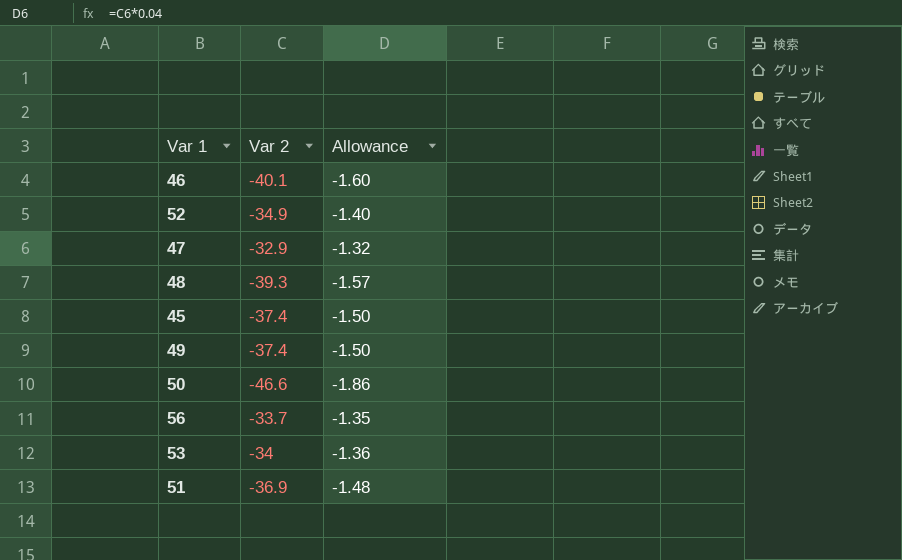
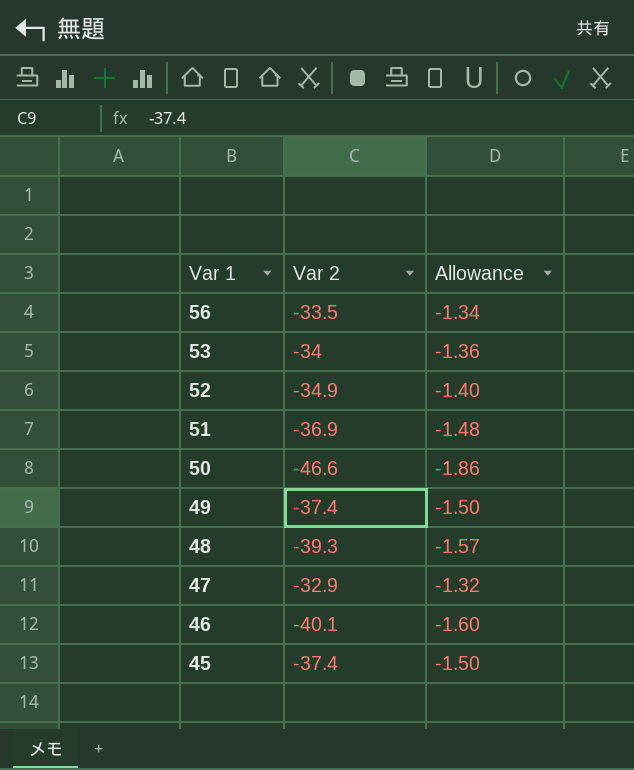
row order: none -> Var 1 descending
56 | Var 2: -33.7 -> -33.5
56 | Allowance: -1.35 -> -1.34

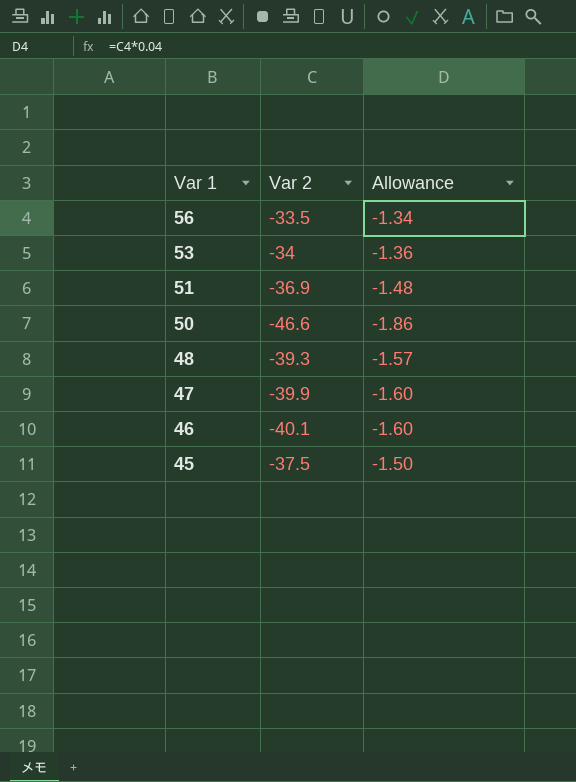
row 52: -34.9 | -1.40 -> none
row 49: -37.4 | -1.50 -> none
47 | Var 2: -32.9 -> -39.9
47 | Allowance: -1.32 -> -1.60
45 | Var 2: -37.4 -> -37.5

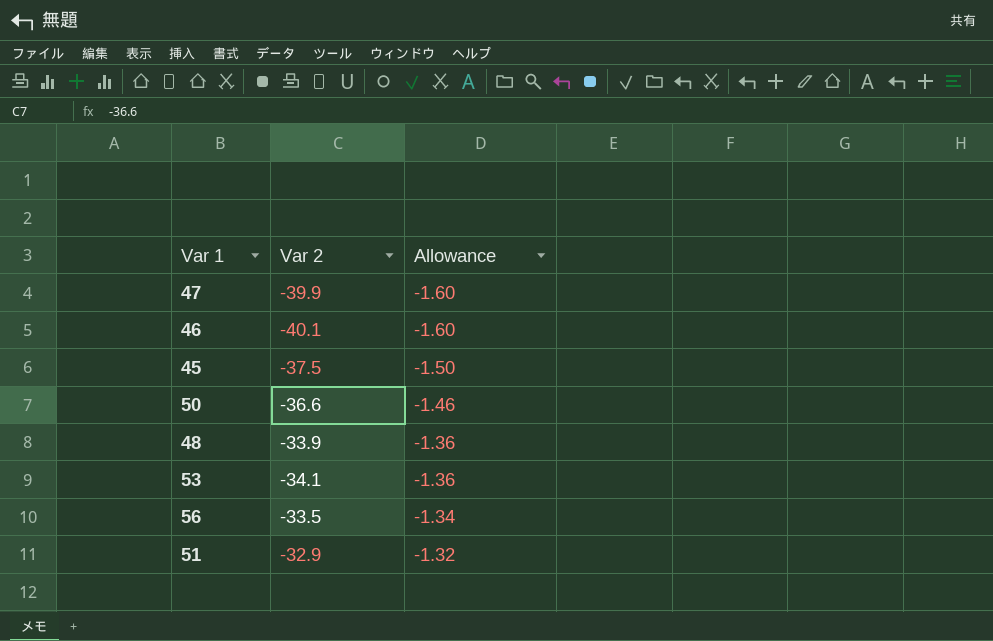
row order: Var 1 descending -> Allowance ascending
50 | Var 2: -46.6 -> -36.6
50 | Allowance: -1.86 -> -1.46
48 | Var 2: -39.3 -> -33.9
48 | Allowance: -1.57 -> -1.36
53 | Var 2: -34 -> -34.1
51 | Var 2: -36.9 -> -32.9
51 | Allowance: -1.48 -> -1.32

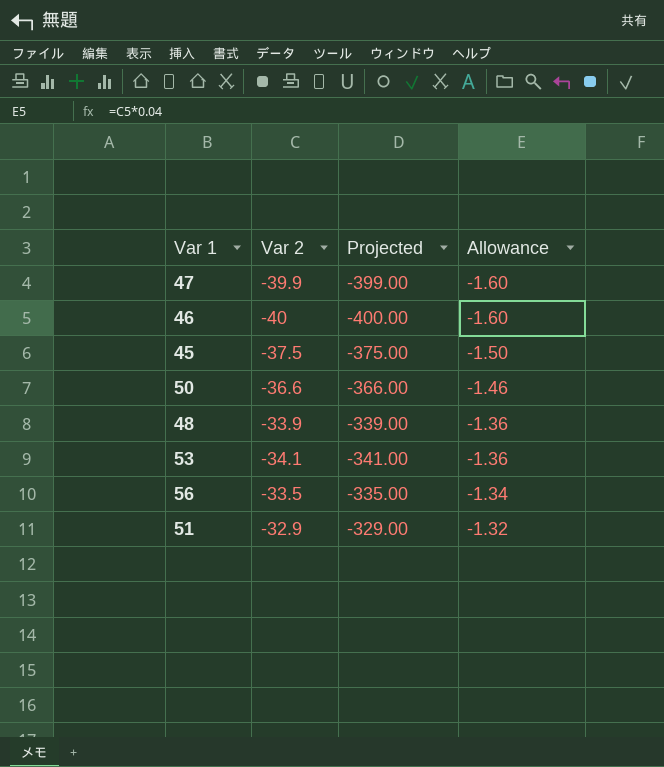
column Projected | formula: none -> [Var 2] * 10
46 | Var 2: -40.1 -> -40

